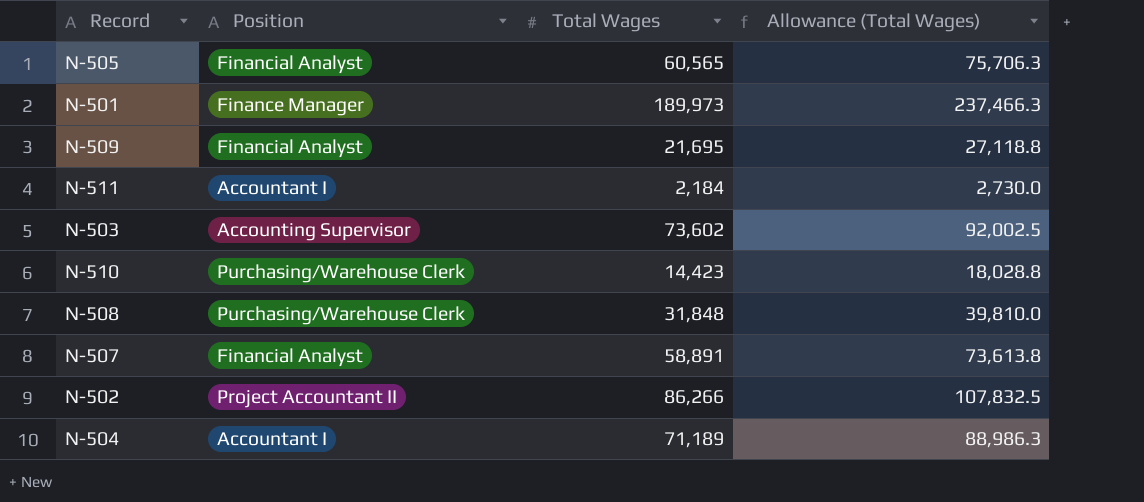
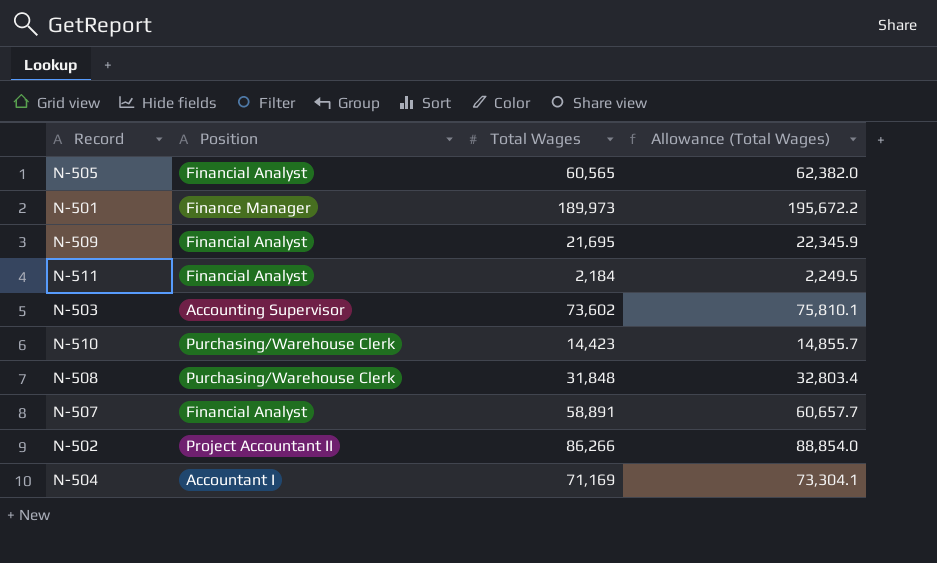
column Allowance (Total Wages) | formula: [Total Wages] * 1.25 -> [Total Wages] * 1.03
N-511 | Position: Accountant I -> Financial Analyst
N-504 | Total Wages: 71,189 -> 71,169

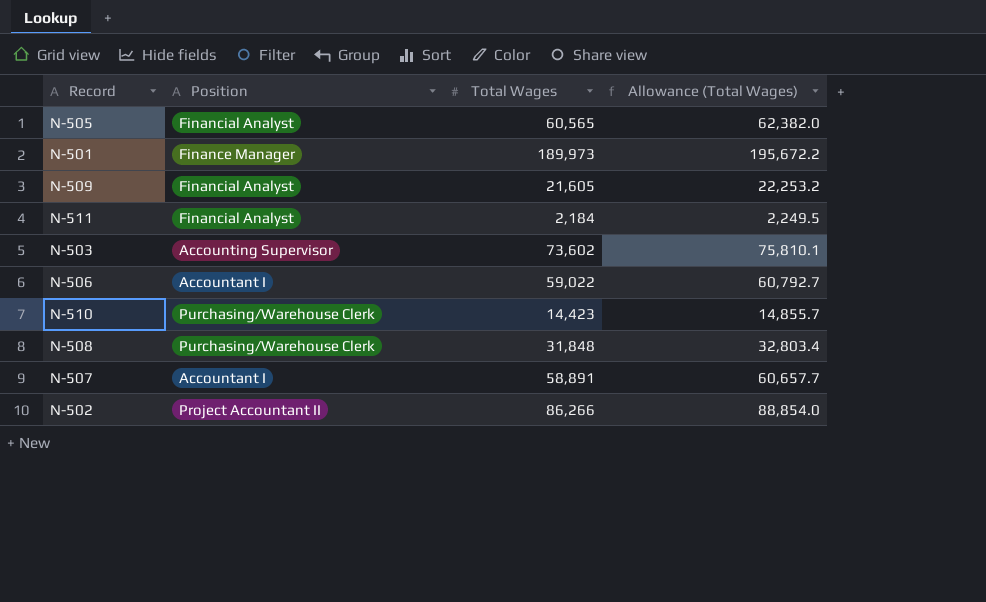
row N-504: Accountant I | 71,169 | 73,304.1 -> none
N-509 | Total Wages: 21,695 -> 21,605
N-509 | Allowance (Total Wages): 22,345.9 -> 22,253.2
row N-506: none -> Accountant I | 59,022 | 60,792.7
N-507 | Position: Financial Analyst -> Accountant I

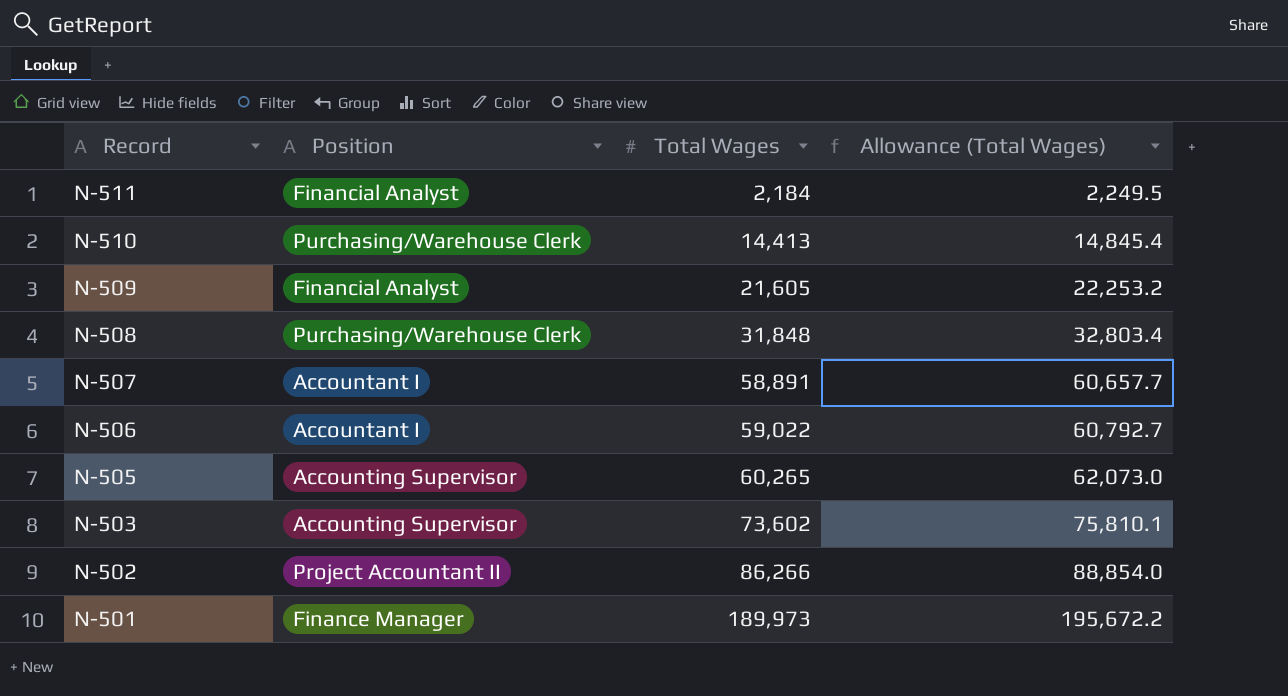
row order: none -> Record descending
N-510 | Total Wages: 14,423 -> 14,413
N-510 | Allowance (Total Wages): 14,855.7 -> 14,845.4
N-505 | Position: Financial Analyst -> Accounting Supervisor
N-505 | Total Wages: 60,565 -> 60,265
N-505 | Allowance (Total Wages): 62,382.0 -> 62,073.0

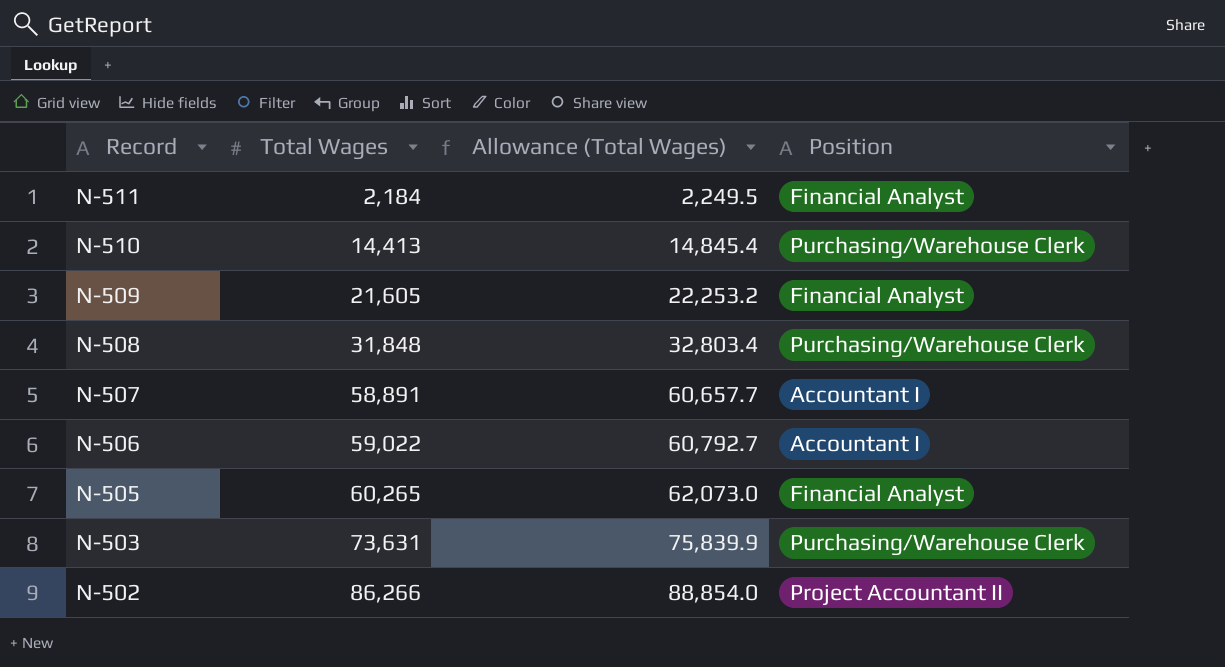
column Position | position: 2 -> 4
row N-501: Finance Manager | 189,973 | 195,672.2 -> none
N-505 | Position: Accounting Supervisor -> Financial Analyst
N-503 | Total Wages: 73,602 -> 73,631
N-503 | Allowance (Total Wages): 75,810.1 -> 75,839.9
N-503 | Position: Accounting Supervisor -> Purchasing/Warehouse Clerk

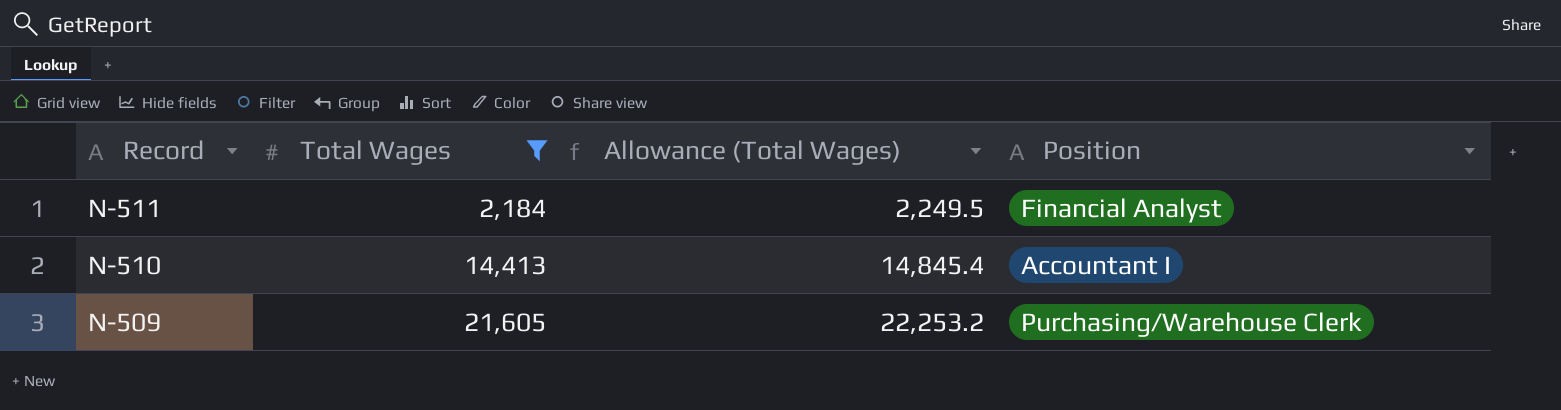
filter: none -> Total Wages <= 21,605
N-510 | Position: Purchasing/Warehouse Clerk -> Accountant I
N-509 | Position: Financial Analyst -> Purchasing/Warehouse Clerk

